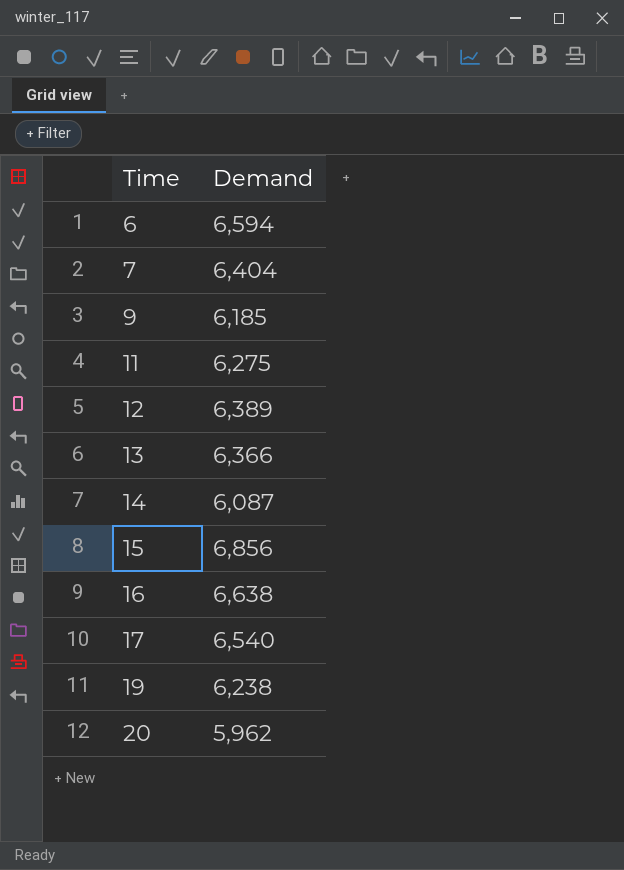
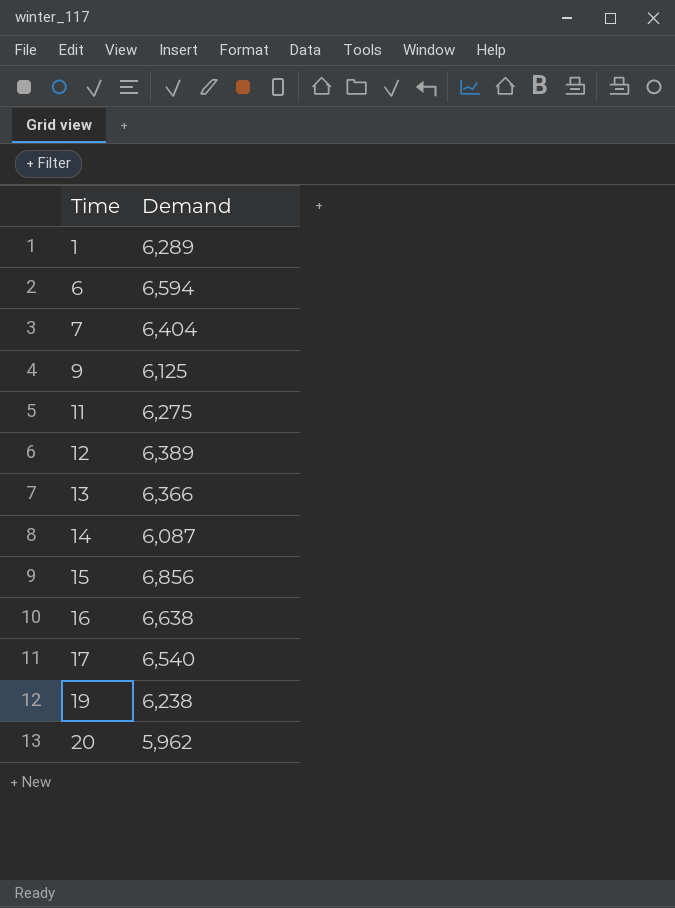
row 1: none -> 6,289
9 | Demand: 6,185 -> 6,125

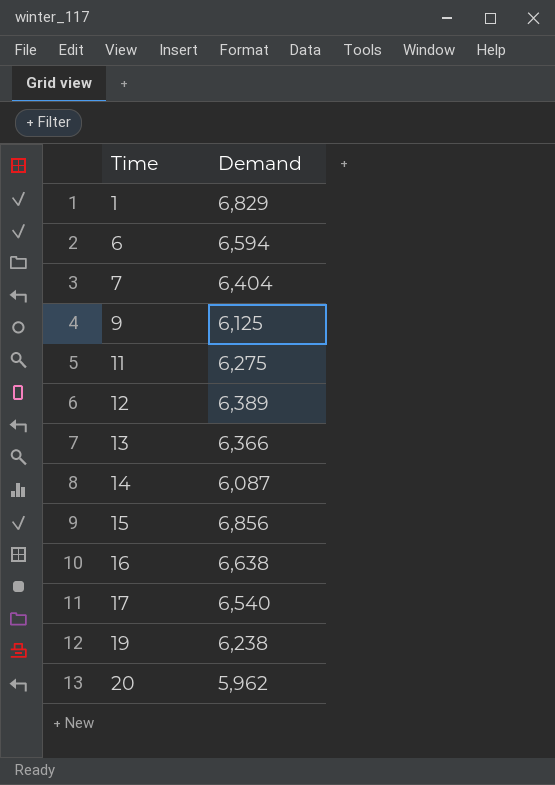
1 | Demand: 6,289 -> 6,829

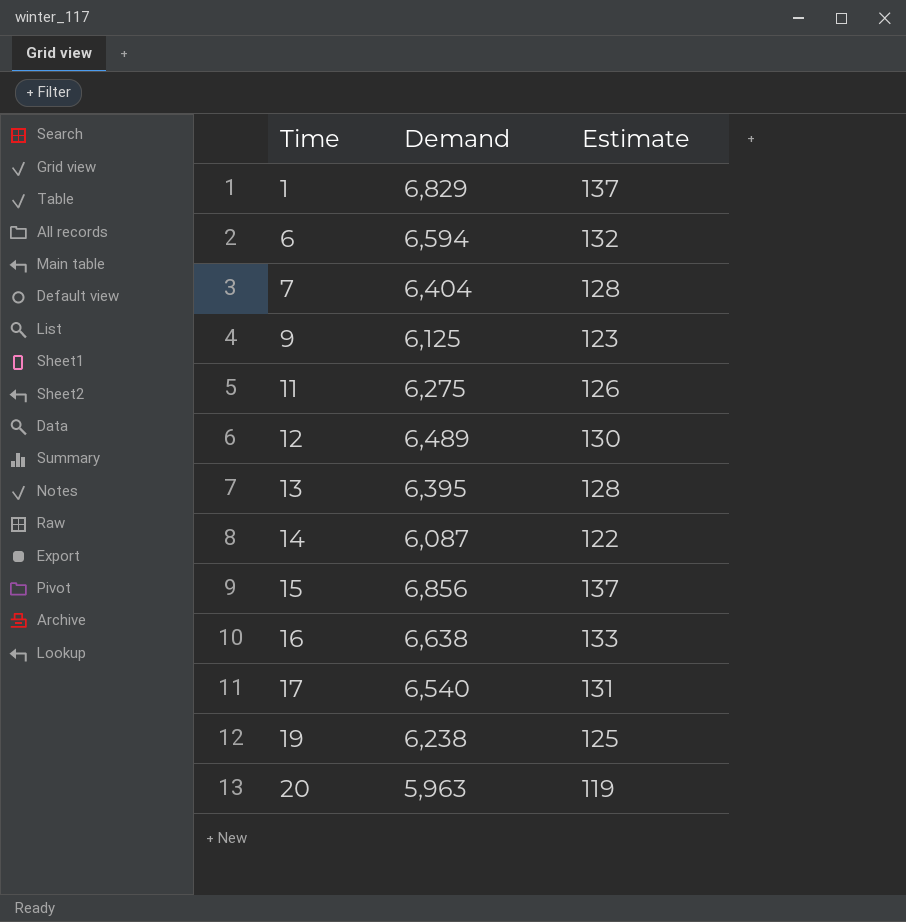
column Estimate | formula: none -> [Demand] * 0.02
12 | Demand: 6,389 -> 6,489
13 | Demand: 6,366 -> 6,395
20 | Demand: 5,962 -> 5,963

